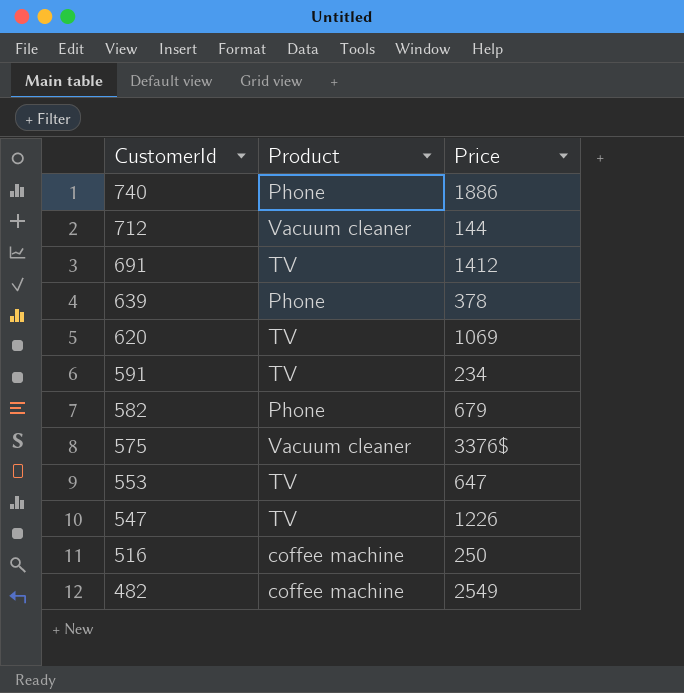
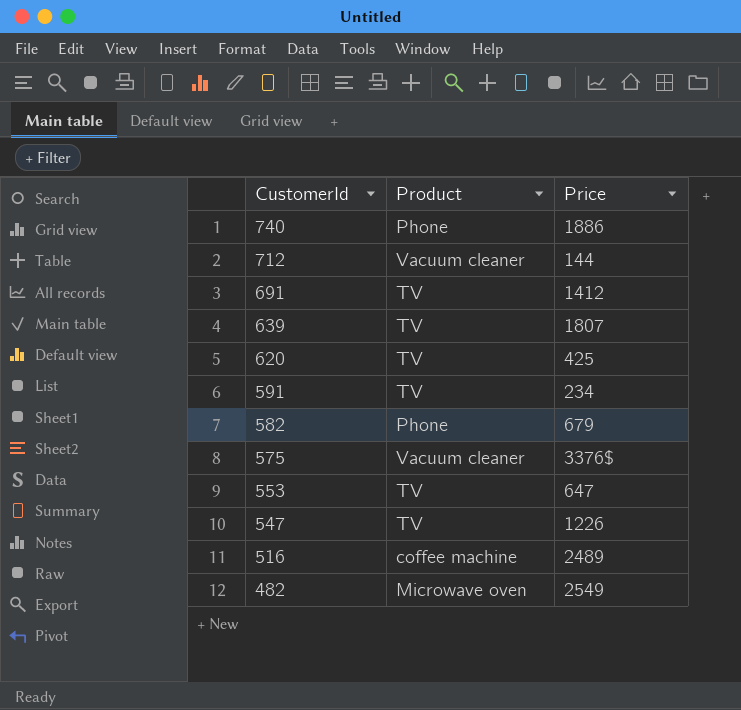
639 | Product: Phone -> TV
639 | Price: 378 -> 1807
620 | Price: 1069 -> 425
516 | Price: 250 -> 2489
482 | Product: coffee machine -> Microwave oven

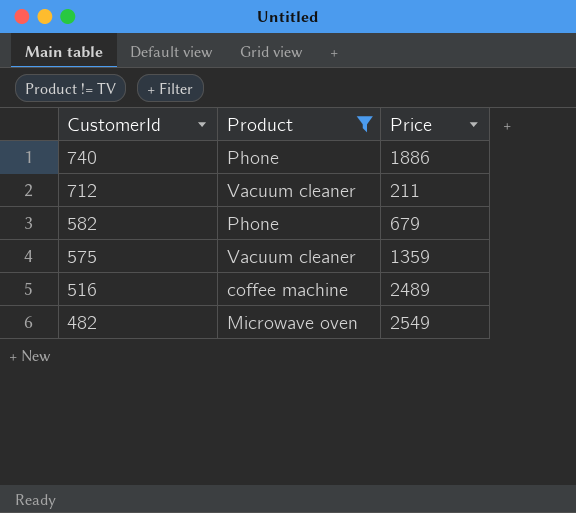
filter: none -> Product != TV
712 | Price: 144 -> 211
575 | Price: 3376$ -> 1359

